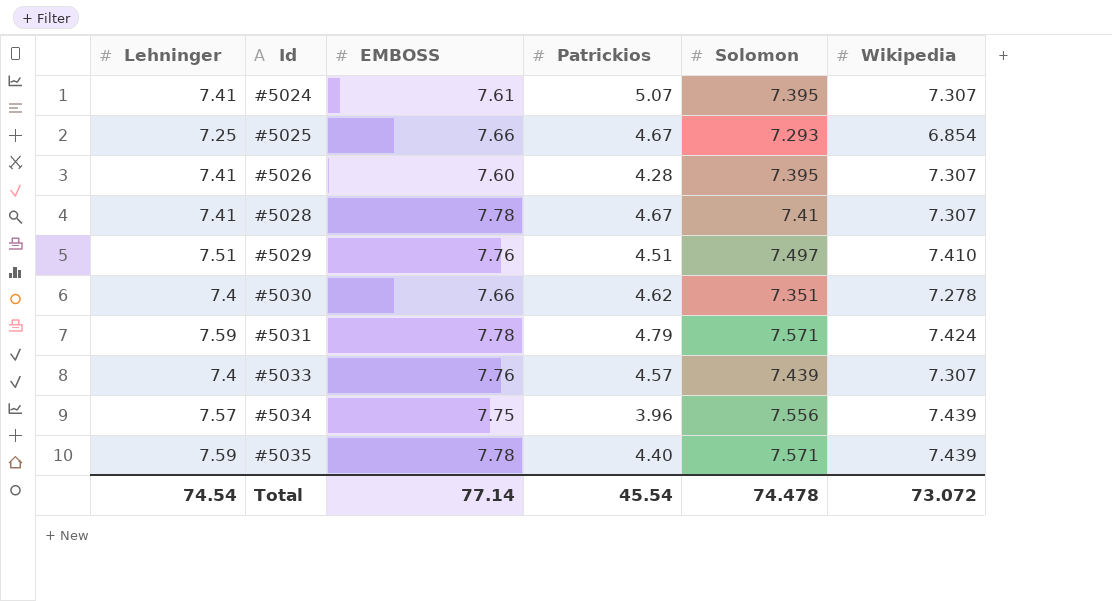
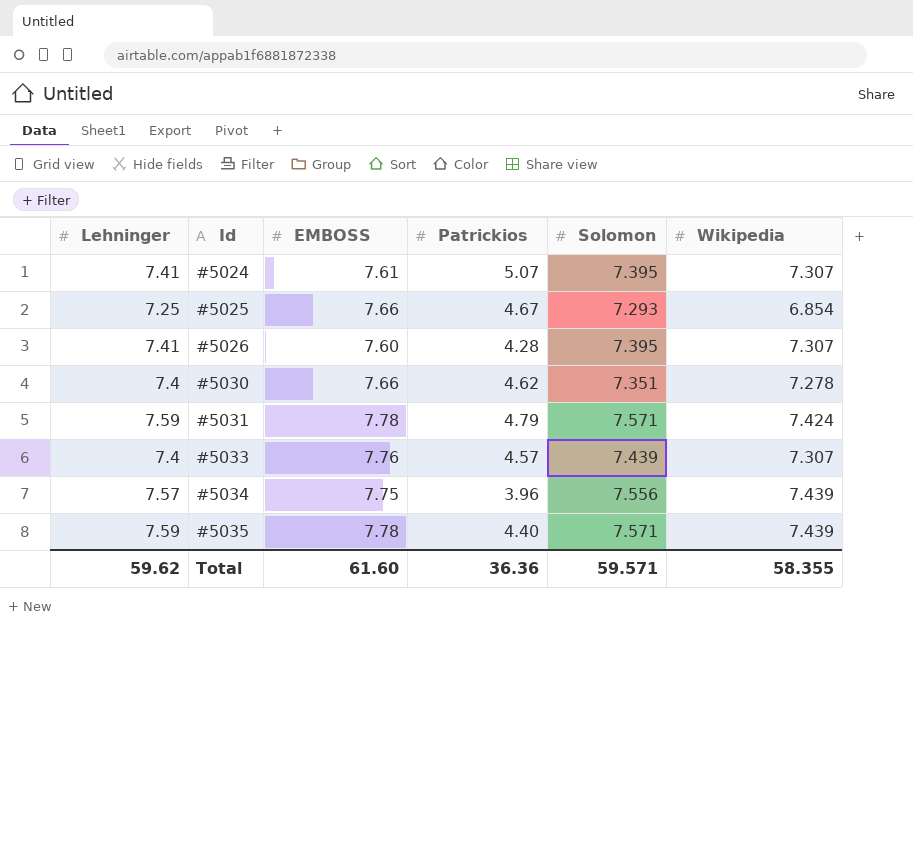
row #5028: 7.41 | 7.78 | 4.67 | 7.41 | 7.307 -> none
row #5029: 7.51 | 7.76 | 4.51 | 7.497 | 7.410 -> none
Total | Lehninger: 74.54 -> 59.62
Total | EMBOSS: 77.14 -> 61.60
Total | Patrickios: 45.54 -> 36.36
Total | Solomon: 74.478 -> 59.571
Total | Wikipedia: 73.072 -> 58.355

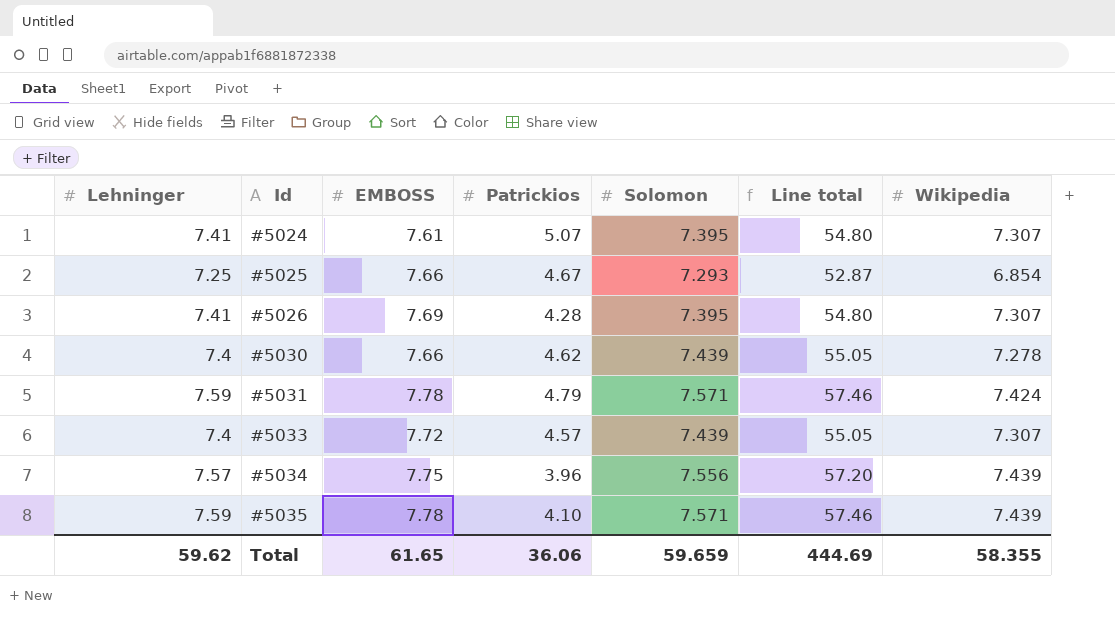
column Line total | formula: none -> [Lehninger] * [Solomon]
#5026 | EMBOSS: 7.60 -> 7.69
#5030 | Solomon: 7.351 -> 7.439
#5033 | EMBOSS: 7.76 -> 7.72
#5035 | Patrickios: 4.40 -> 4.10
Total | EMBOSS: 61.60 -> 61.65
Total | Patrickios: 36.36 -> 36.06
Total | Solomon: 59.571 -> 59.659

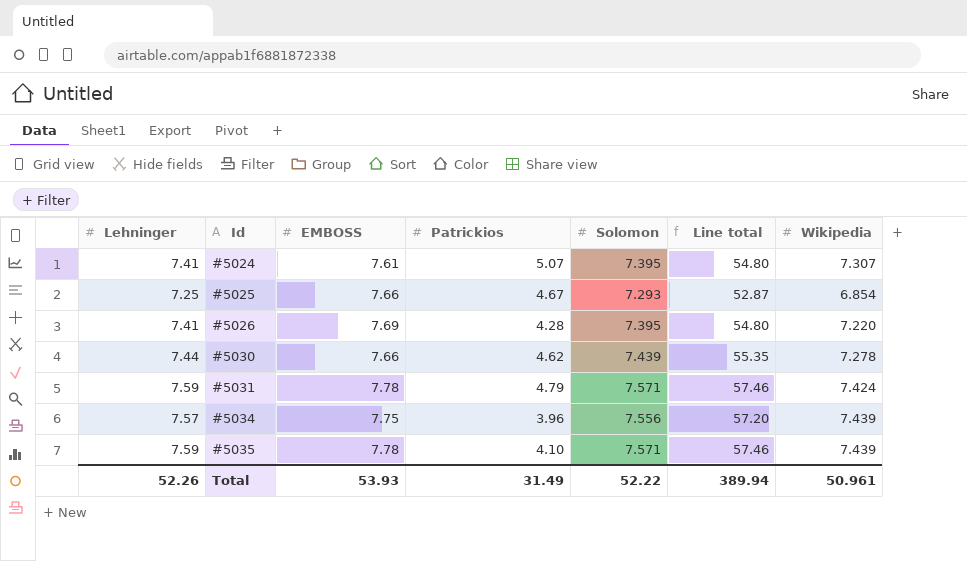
row #5033: 7.4 | 7.72 | 4.57 | 7.439 | 55.05 | 7.307 -> none
#5026 | Wikipedia: 7.307 -> 7.220
#5030 | Lehninger: 7.4 -> 7.44
#5030 | Line total: 55.05 -> 55.35
Total | Lehninger: 59.62 -> 52.26
Total | EMBOSS: 61.65 -> 53.93
Total | Patrickios: 36.06 -> 31.49
Total | Solomon: 59.659 -> 52.22
Total | Line total: 444.69 -> 389.94
Total | Wikipedia: 58.355 -> 50.961

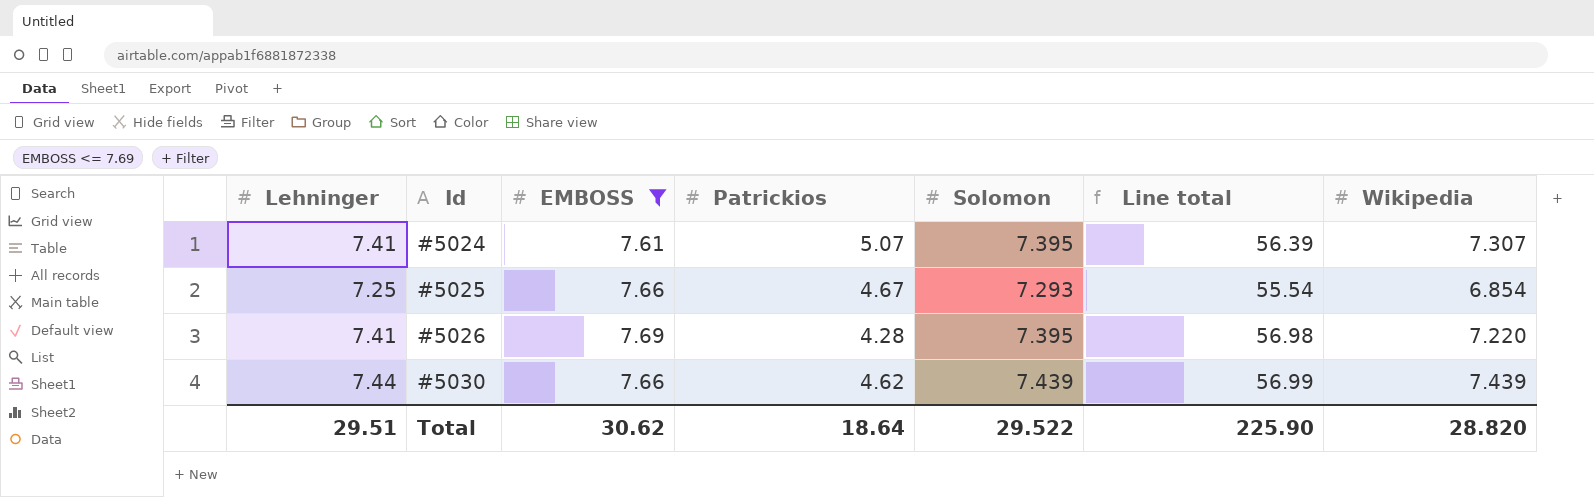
filter: none -> EMBOSS <= 7.69
column Line total | formula: [Lehninger] * [Solomon] -> [Lehninger] * [EMBOSS]
#5030 | Wikipedia: 7.278 -> 7.439
Total | Lehninger: 52.26 -> 29.51
Total | EMBOSS: 53.93 -> 30.62
Total | Patrickios: 31.49 -> 18.64
Total | Solomon: 52.22 -> 29.522
Total | Line total: 389.94 -> 225.90
Total | Wikipedia: 50.961 -> 28.820

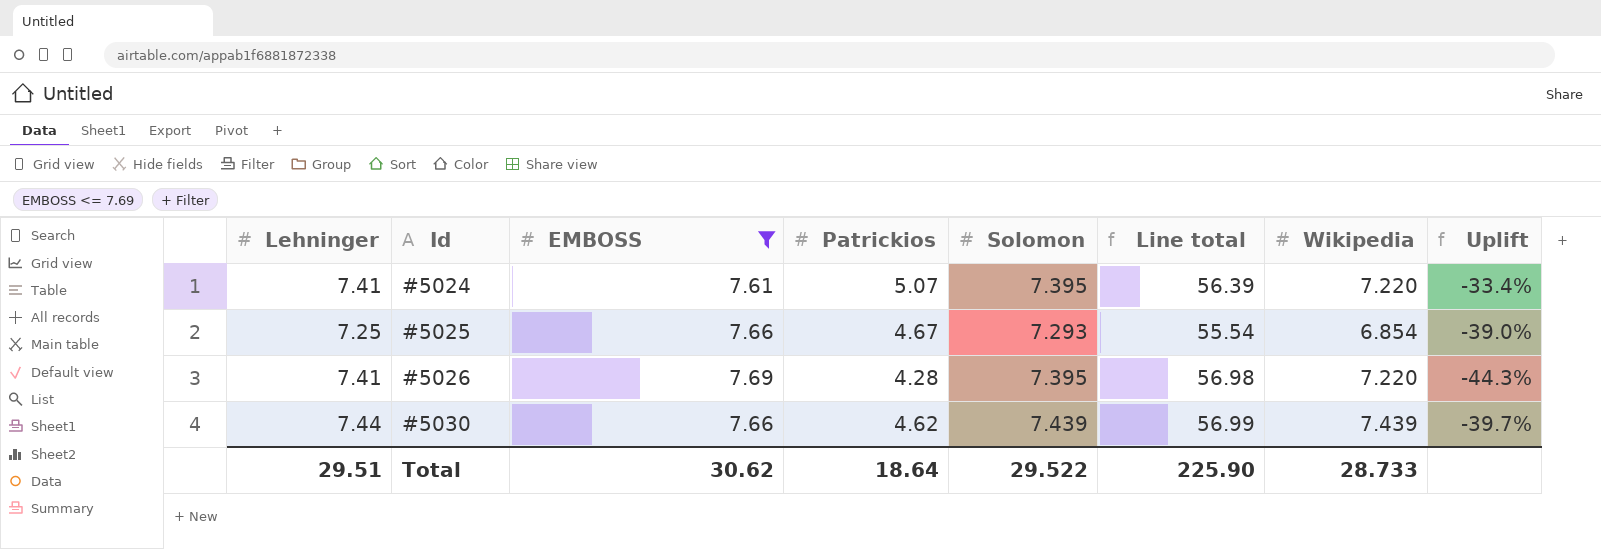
column Uplift | formula: none -> ([Patrickios] - [EMBOSS]) / [EMBOSS]
#5024 | Wikipedia: 7.307 -> 7.220
Total | Wikipedia: 28.820 -> 28.733

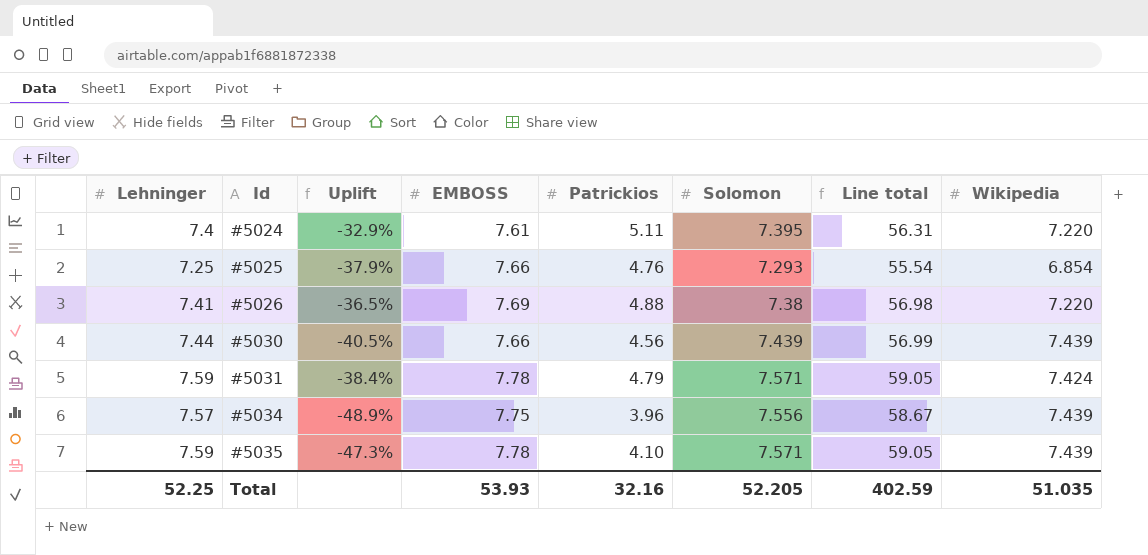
filter: EMBOSS <= 7.69 -> none
column Uplift | position: 8 -> 3
#5024 | Lehninger: 7.41 -> 7.4
#5024 | Uplift: -33.4% -> -32.9%
#5024 | Patrickios: 5.07 -> 5.11
#5024 | Line total: 56.39 -> 56.31
#5025 | Uplift: -39.0% -> -37.9%
#5025 | Patrickios: 4.67 -> 4.76
#5026 | Uplift: -44.3% -> -36.5%
#5026 | Patrickios: 4.28 -> 4.88
#5026 | Solomon: 7.395 -> 7.38
#5030 | Uplift: -39.7% -> -40.5%
#5030 | Patrickios: 4.62 -> 4.56
Total | Lehninger: 29.51 -> 52.25
Total | EMBOSS: 30.62 -> 53.93
Total | Patrickios: 18.64 -> 32.16
Total | Solomon: 29.522 -> 52.205
Total | Line total: 225.90 -> 402.59
Total | Wikipedia: 28.733 -> 51.035

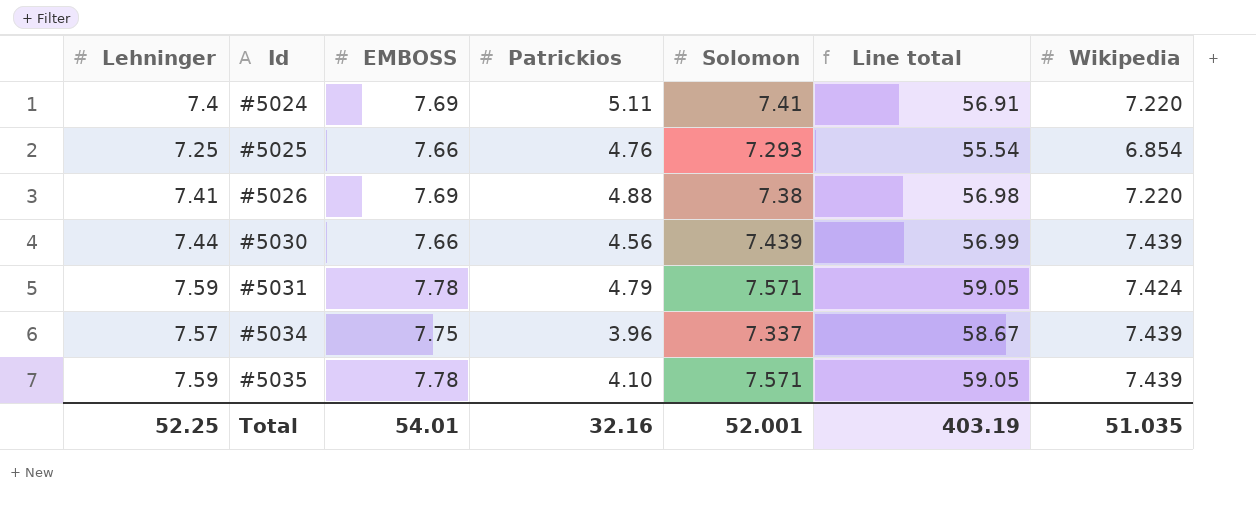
column Uplift | formula: ([Patrickios] - [EMBOSS]) / [EMBOSS] -> none
#5024 | EMBOSS: 7.61 -> 7.69
#5024 | Solomon: 7.395 -> 7.41
#5024 | Line total: 56.31 -> 56.91
#5034 | Solomon: 7.556 -> 7.337
Total | EMBOSS: 53.93 -> 54.01
Total | Solomon: 52.205 -> 52.001
Total | Line total: 402.59 -> 403.19

